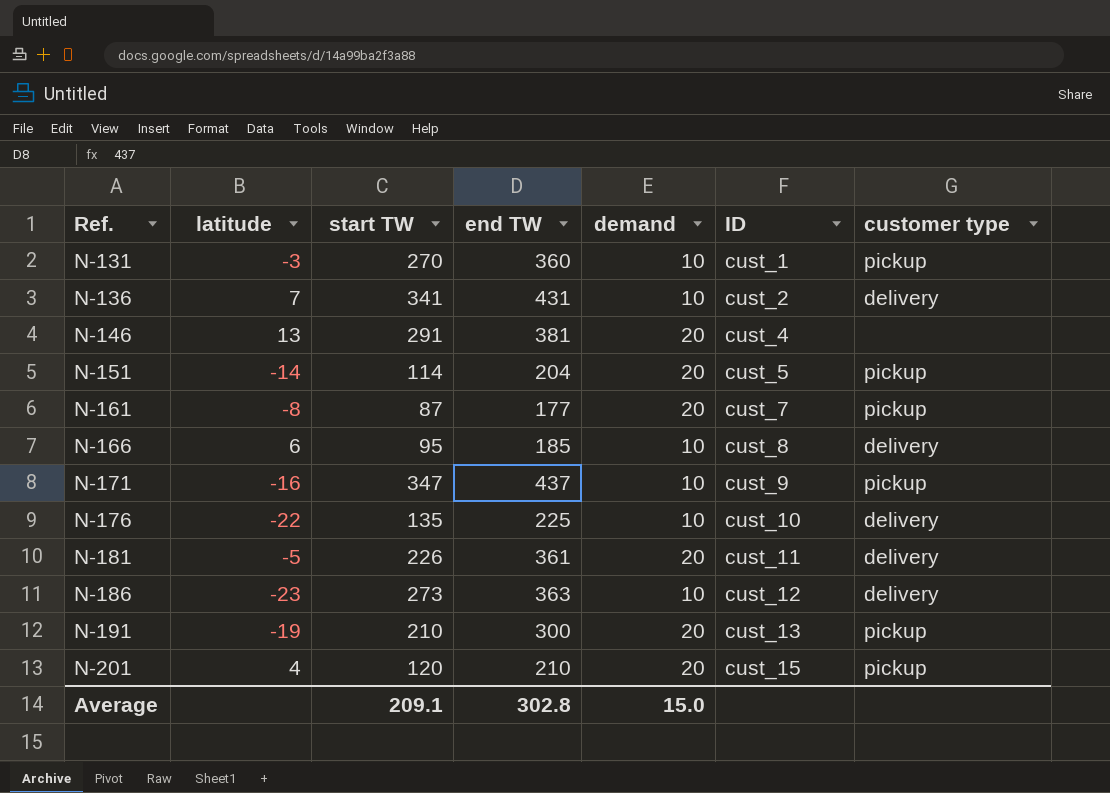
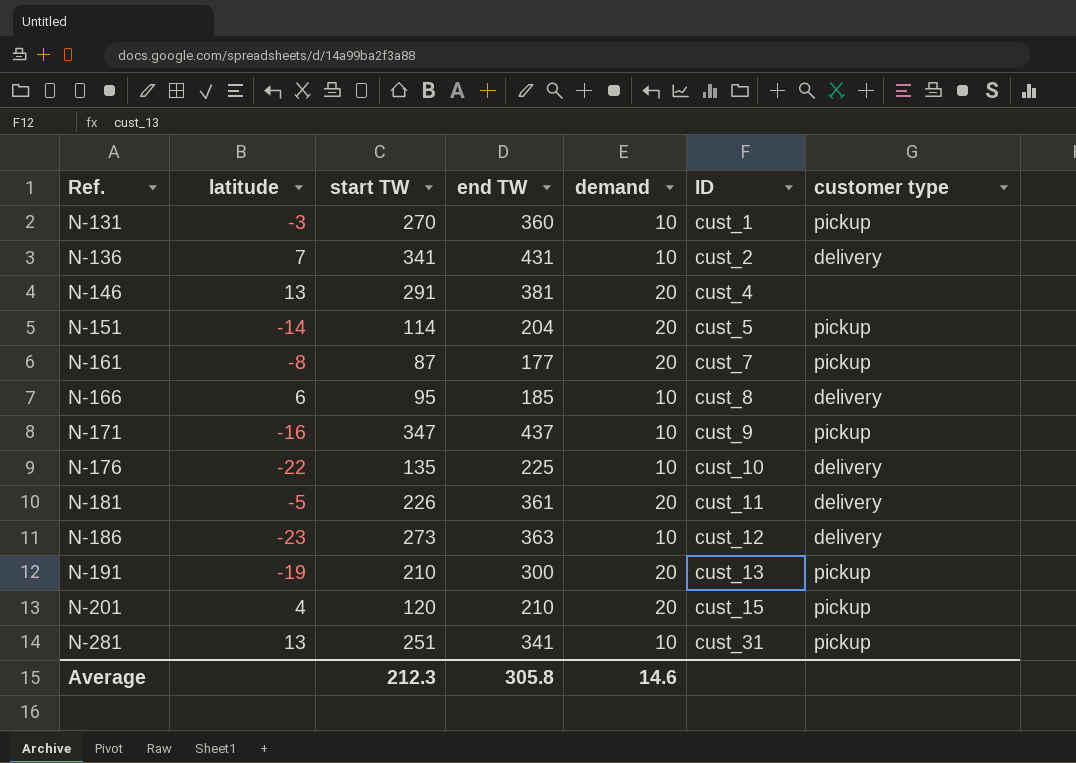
row N-281: none -> 13 | 251 | 341 | 10 | cust_31 | pickup
Average | start TW: 209.1 -> 212.3
Average | end TW: 302.8 -> 305.8
Average | demand: 15.0 -> 14.6

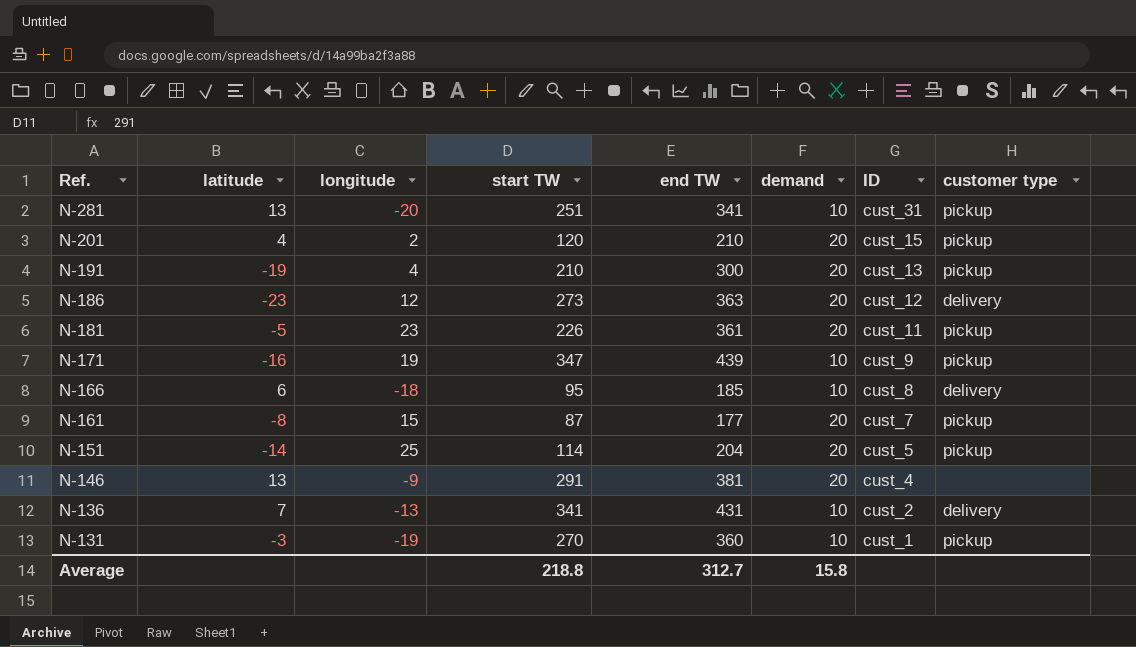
row order: Ref. ascending -> Ref. descending
column longitude | position: none -> 3
row N-176: -22 | 135 | 225 | 10 | cust_10 | delivery -> none
N-186 | demand: 10 -> 20
N-181 | customer type: delivery -> pickup
N-171 | end TW: 437 -> 439
Average | start TW: 212.3 -> 218.8
Average | end TW: 305.8 -> 312.7
Average | demand: 14.6 -> 15.8

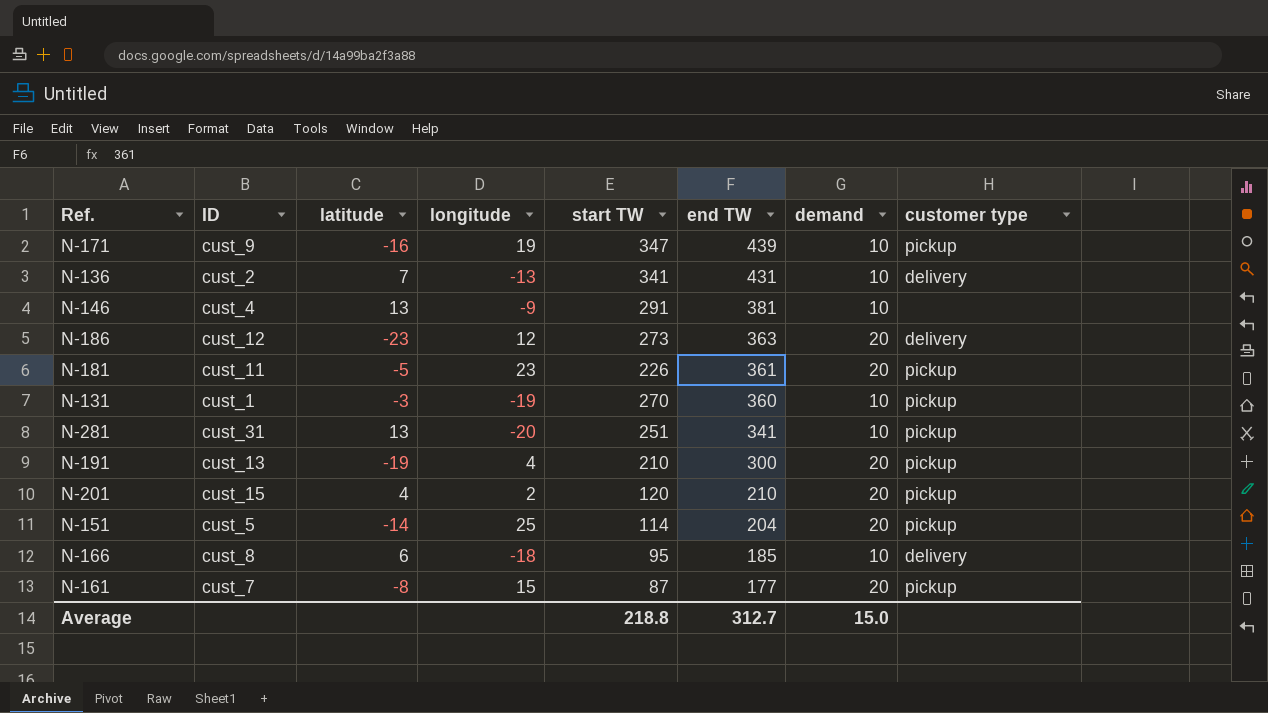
row order: Ref. descending -> end TW descending
column ID | position: 7 -> 2
N-146 | demand: 20 -> 10
Average | demand: 15.8 -> 15.0

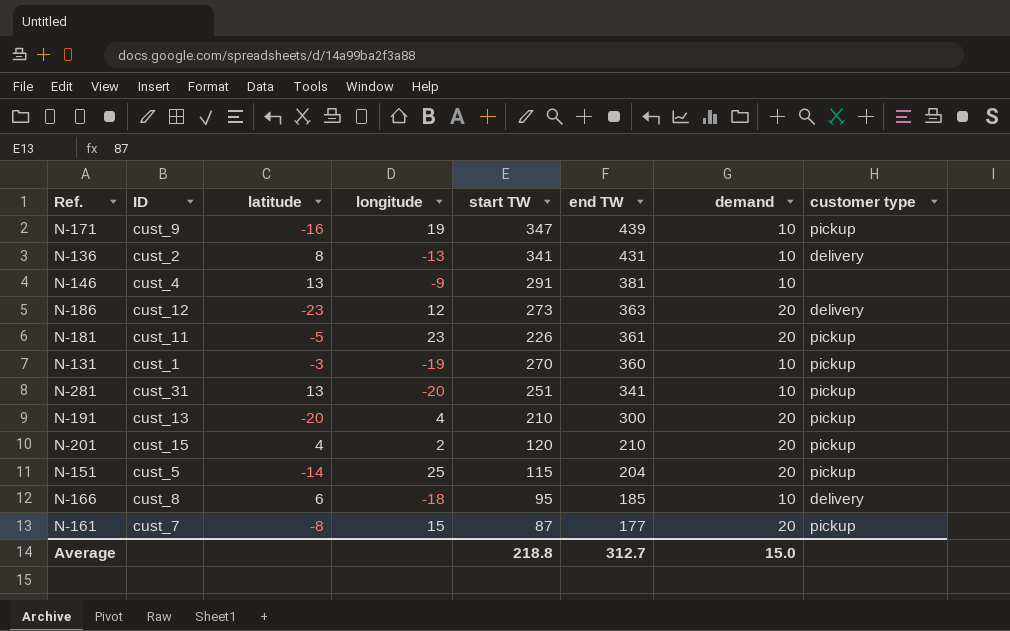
N-136 | latitude: 7 -> 8
N-191 | latitude: -19 -> -20
N-151 | start TW: 114 -> 115

